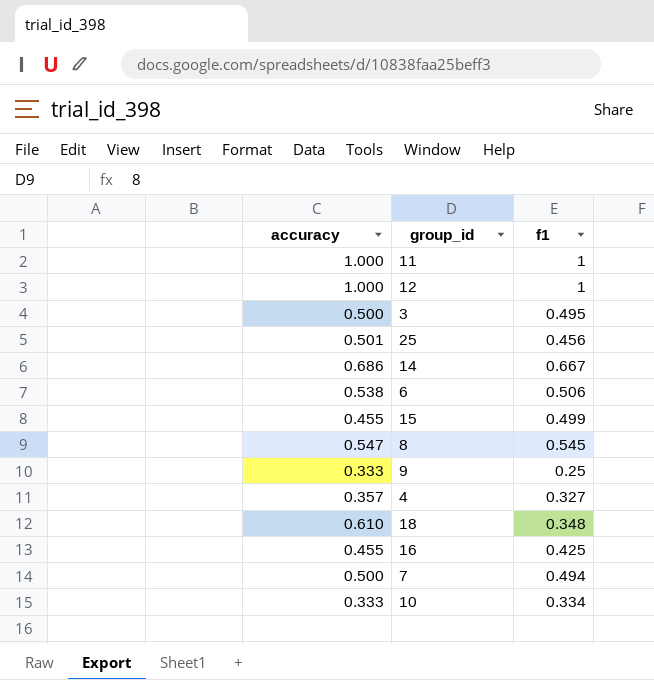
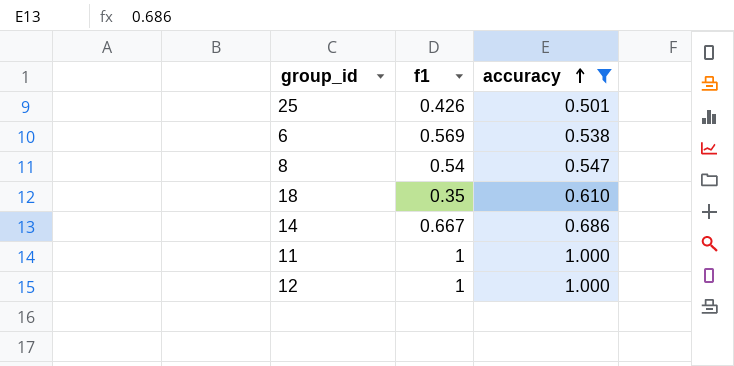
filter: none -> accuracy >= 0.501
row order: none -> accuracy ascending
column accuracy | position: 1 -> 3
25 | f1: 0.456 -> 0.426
6 | f1: 0.506 -> 0.569
8 | f1: 0.545 -> 0.54
18 | f1: 0.348 -> 0.35

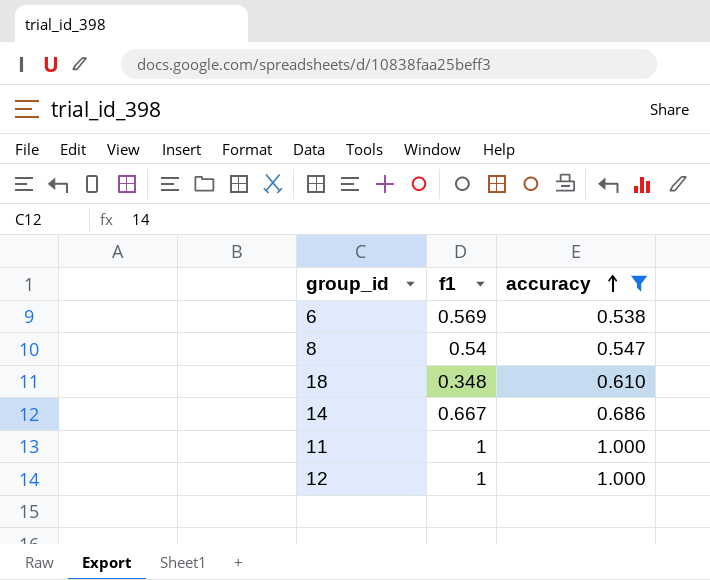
row 25: 0.426 | 0.501 -> none
18 | f1: 0.35 -> 0.348

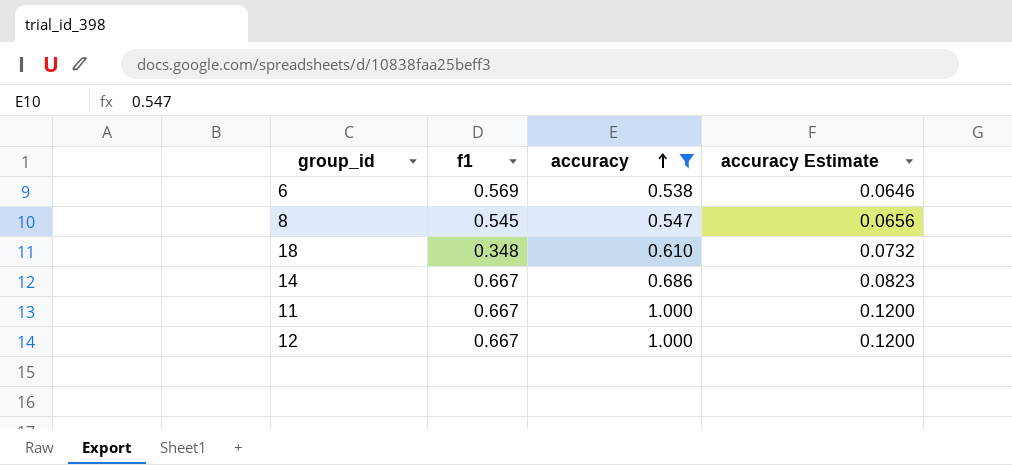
column accuracy Estimate | formula: none -> [accuracy] * 0.12
8 | f1: 0.54 -> 0.545
11 | f1: 1 -> 0.667
12 | f1: 1 -> 0.667

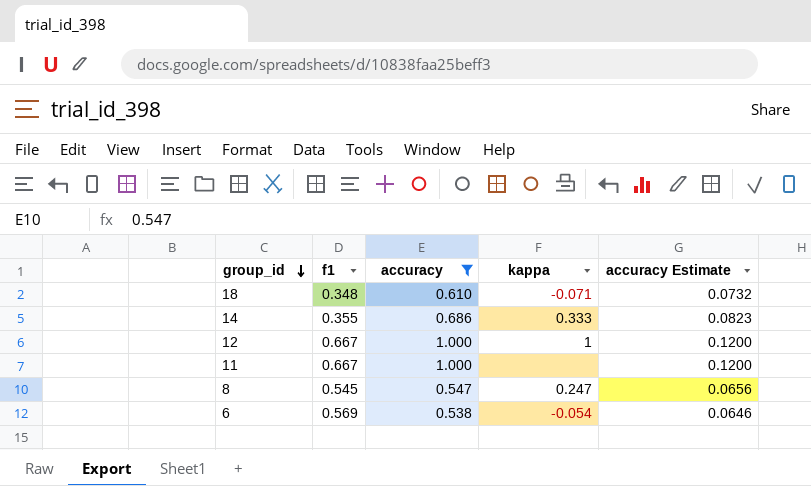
row order: accuracy ascending -> group_id descending
column kappa | position: none -> 4
14 | f1: 0.667 -> 0.355

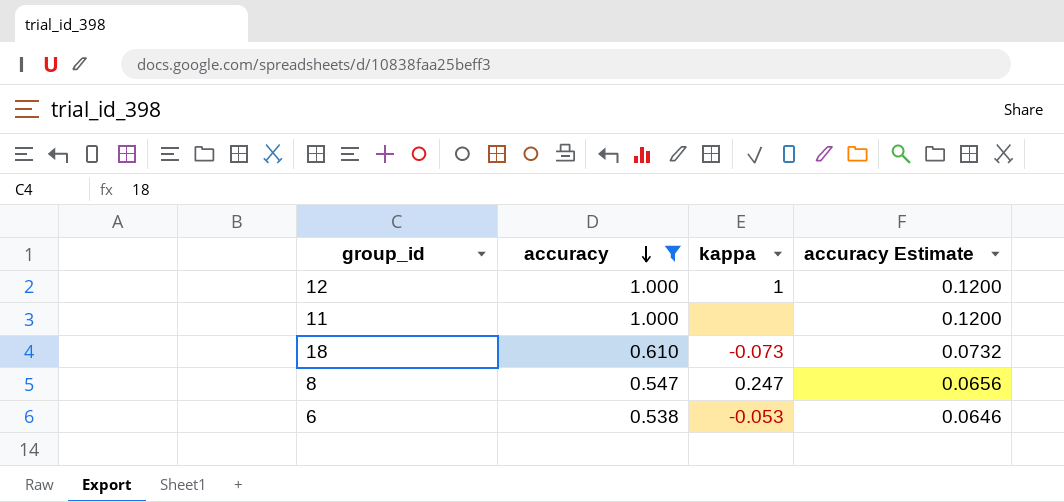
row order: group_id descending -> accuracy descending
column f1 | position: 2 -> none
row 14: 0.355 | 0.686 | 0.333 | 0.0823 -> none
18 | kappa: -0.071 -> -0.073
6 | kappa: -0.054 -> -0.053

